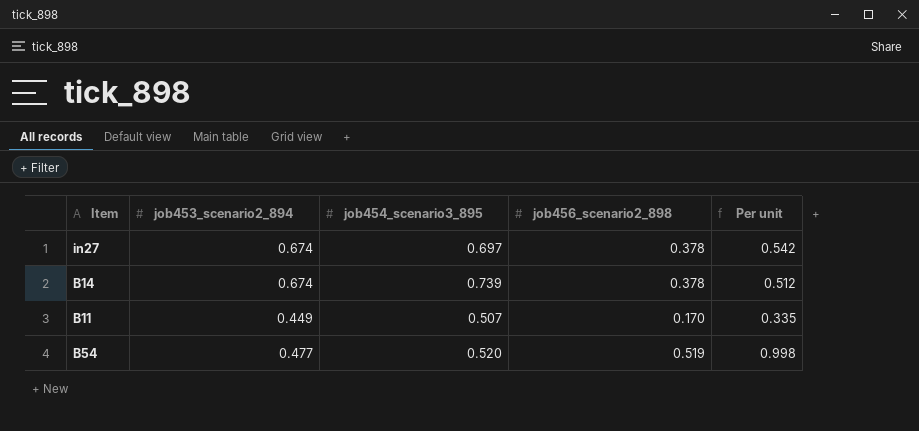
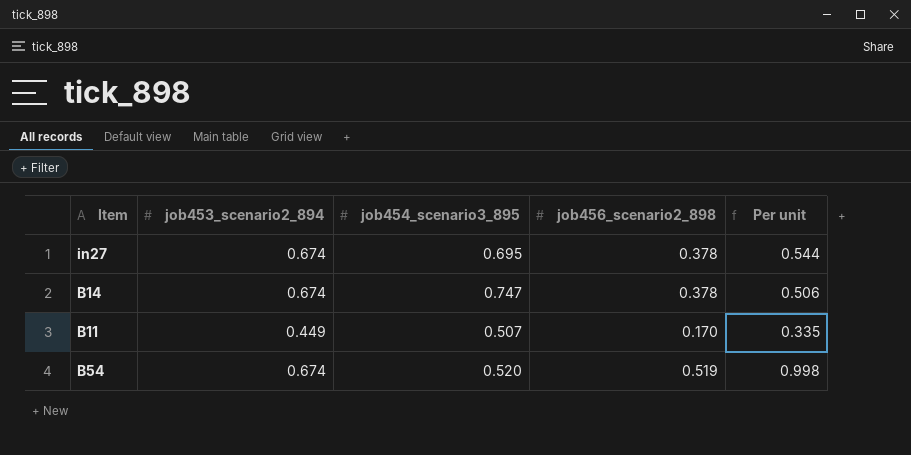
in27 | job454_scenario3_895: 0.697 -> 0.695
in27 | Per unit: 0.542 -> 0.544
B14 | job454_scenario3_895: 0.739 -> 0.747
B14 | Per unit: 0.512 -> 0.506
B54 | job453_scenario2_894: 0.477 -> 0.674

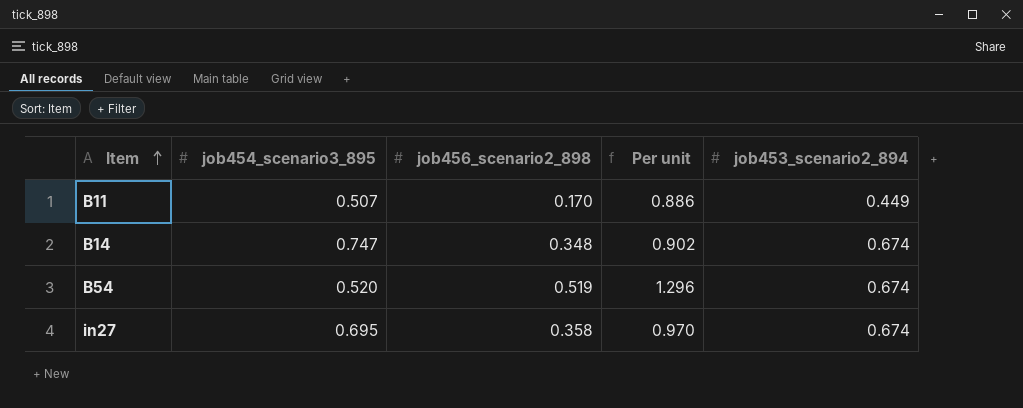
row order: none -> Item ascending
column Per unit | formula: [job456_scenario2_898] / [job454_scenario3_895] -> [job453_scenario2_894] / [job454_scenario3_895]
column job453_scenario2_894 | position: 2 -> 5
B14 | job456_scenario2_898: 0.378 -> 0.348
in27 | job456_scenario2_898: 0.378 -> 0.358

